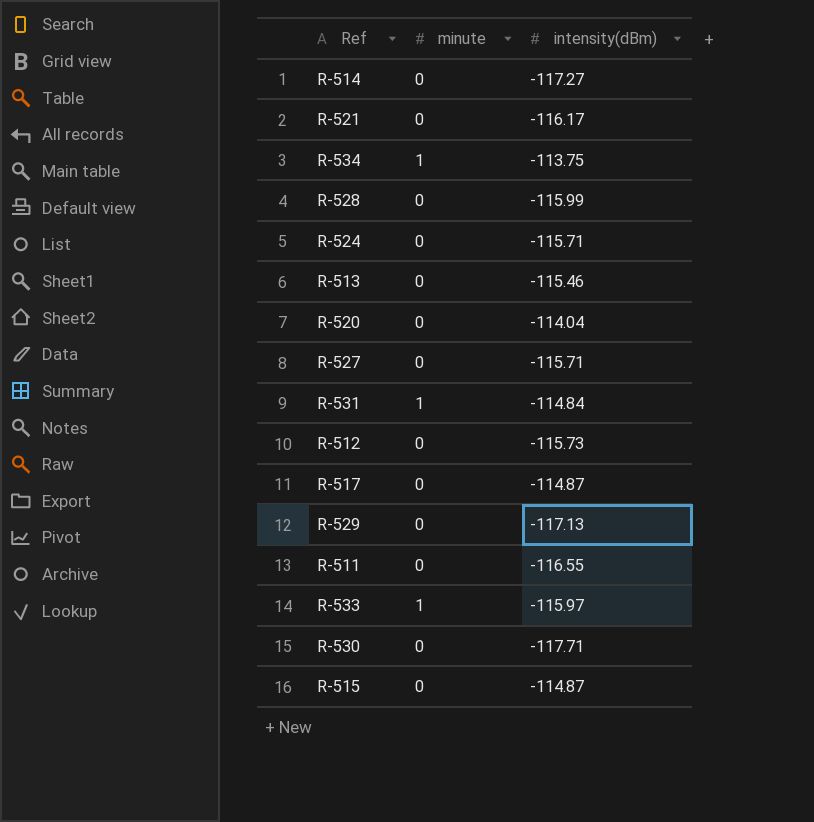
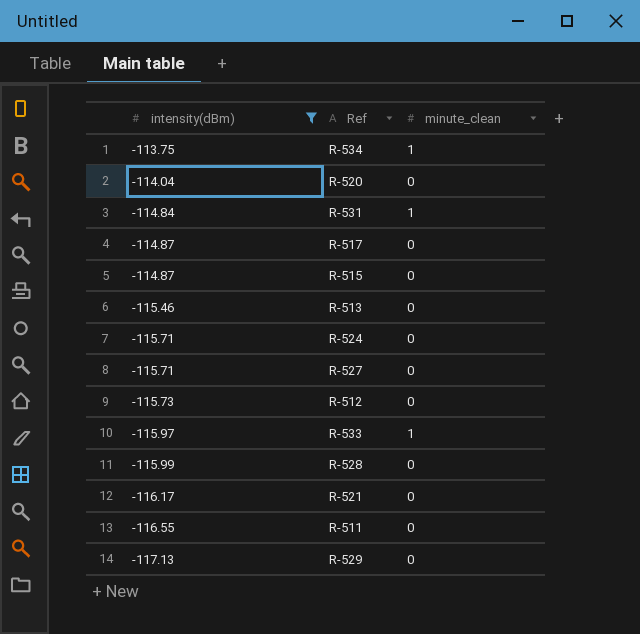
filter: none -> intensity(dBm) >= -117.13
row order: none -> intensity(dBm) descending
column intensity(dBm) | position: 3 -> 1
column name: minute -> minute_clean

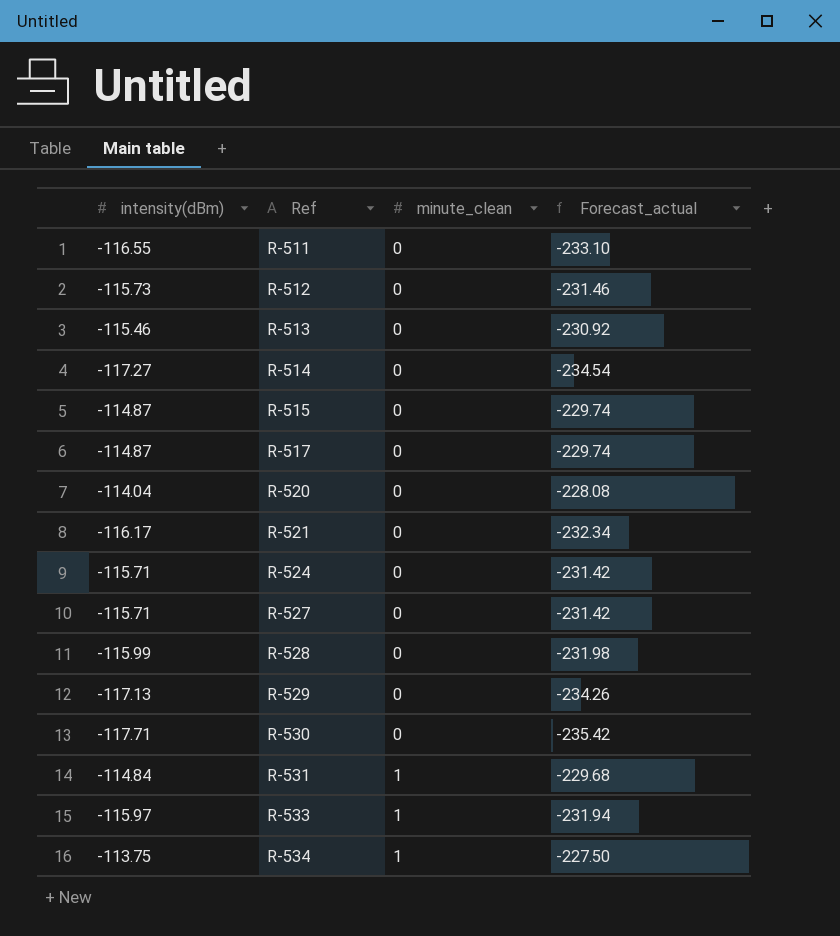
filter: intensity(dBm) >= -117.13 -> none
row order: intensity(dBm) descending -> Ref ascending
column Forecast_actual | formula: none -> [intensity(dBm)] * 2

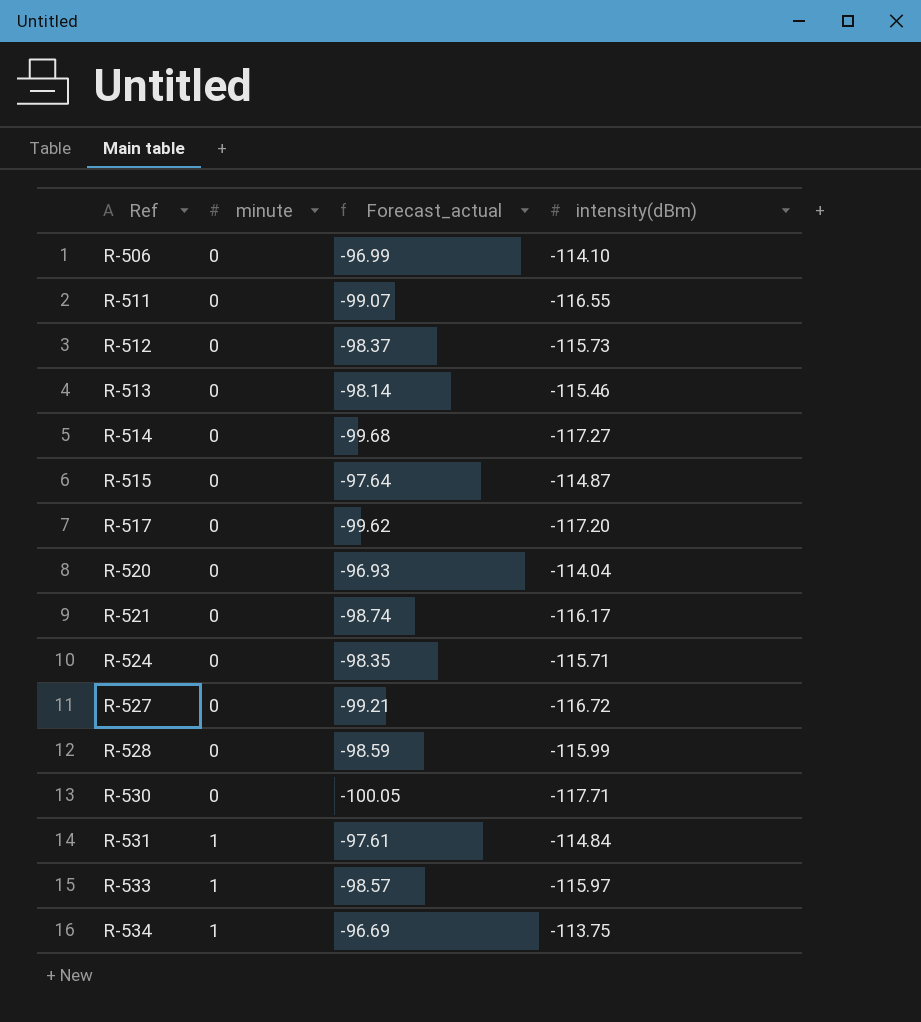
column name: minute_clean -> minute
column Forecast_actual | formula: [intensity(dBm)] * 2 -> [intensity(dBm)] * 0.85
column intensity(dBm) | position: 1 -> 4
row R-529: -117.13 | 0 | -234.26 -> none
row R-506: none -> 0 | -96.99 | -114.10
R-517 | intensity(dBm): -114.87 -> -117.20
R-527 | intensity(dBm): -115.71 -> -116.72

